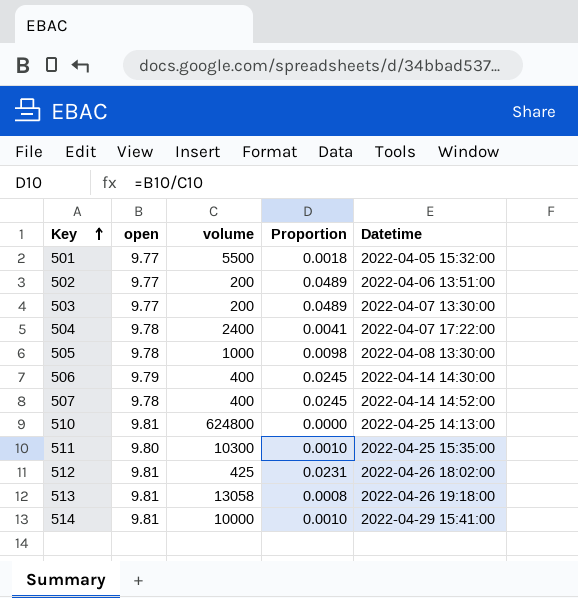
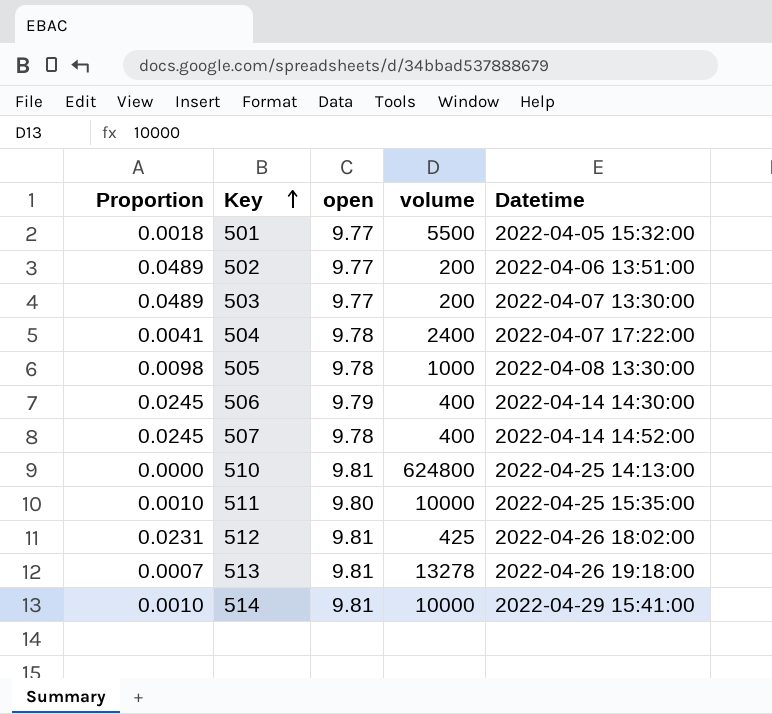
column Proportion | position: 4 -> 1
511 | volume: 10300 -> 10000
513 | Proportion: 0.0008 -> 0.0007
513 | volume: 13058 -> 13278

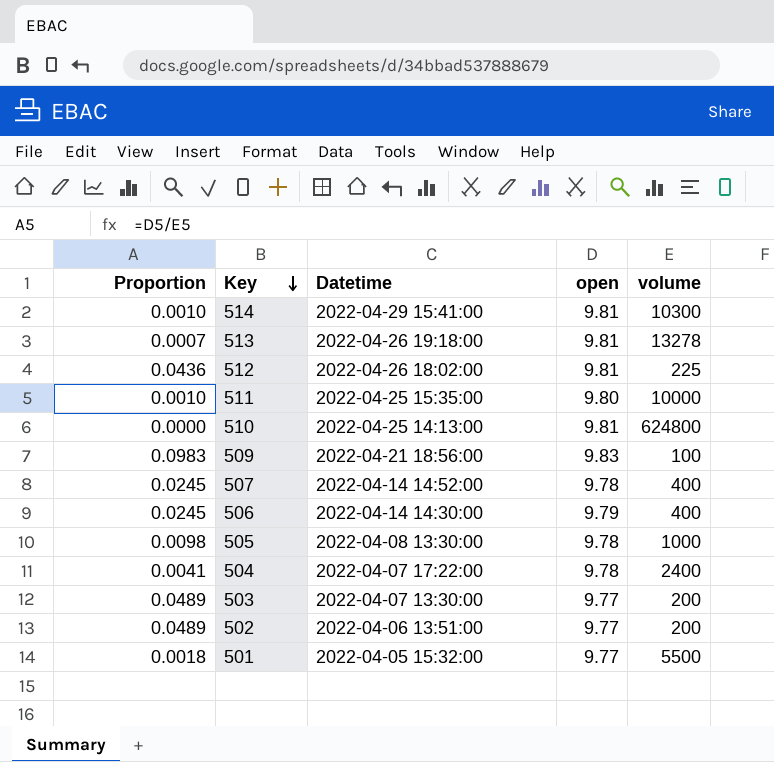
row order: Key ascending -> Key descending
column Datetime | position: 5 -> 3
514 | volume: 10000 -> 10300
512 | Proportion: 0.0231 -> 0.0436
512 | volume: 425 -> 225
row 509: none -> 0.0983 | 2022-04-21 18:56:00 | 9.83 | 100

